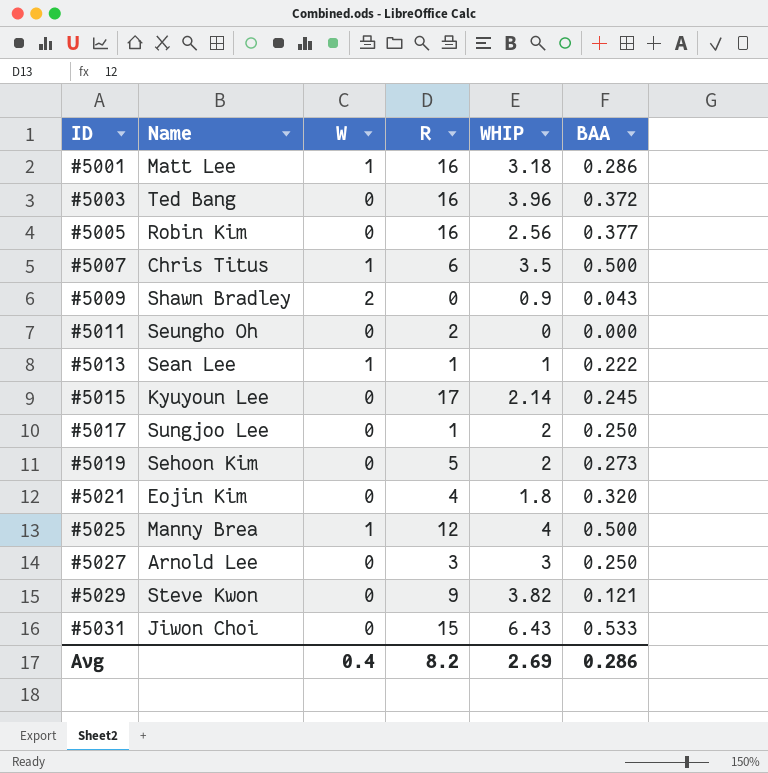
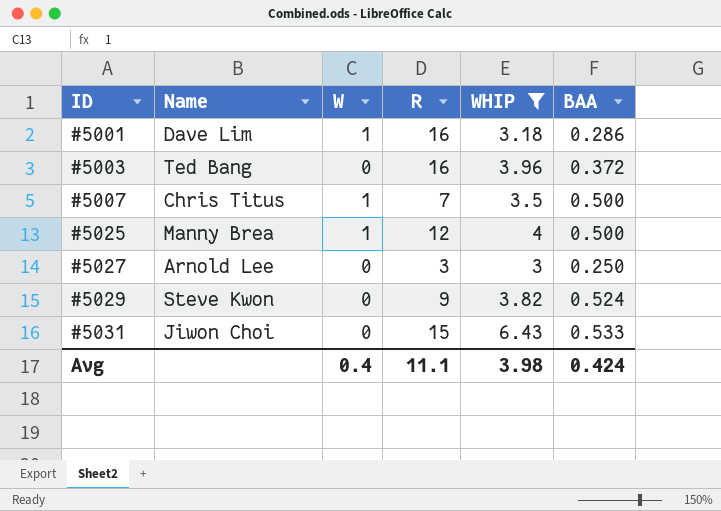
filter: none -> WHIP >= 3
#5001 | Name: Matt Lee -> Dave Lim
#5007 | R: 6 -> 7
#5029 | BAA: 0.121 -> 0.524
Avg | R: 8.2 -> 11.1
Avg | WHIP: 2.69 -> 3.98
Avg | BAA: 0.286 -> 0.424

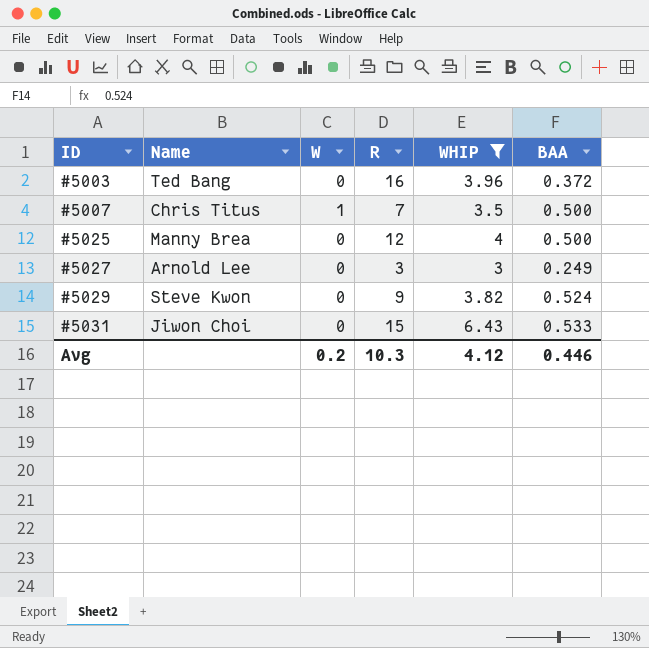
row #5001: Dave Lim | 1 | 16 | 3.18 | 0.286 -> none
#5025 | W: 1 -> 0
#5027 | BAA: 0.250 -> 0.249
Avg | W: 0.4 -> 0.2
Avg | R: 11.1 -> 10.3
Avg | WHIP: 3.98 -> 4.12
Avg | BAA: 0.424 -> 0.446

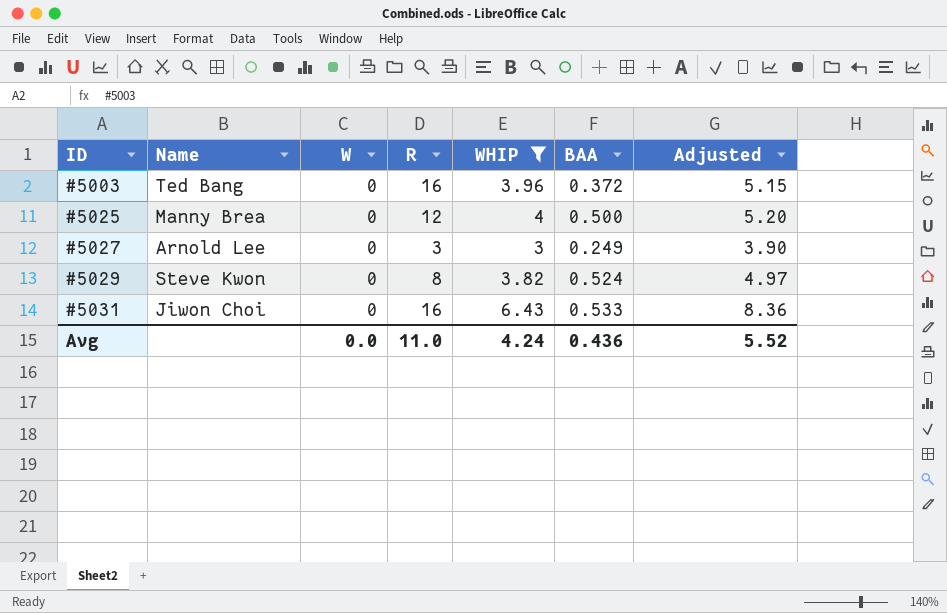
column Adjusted | formula: none -> [WHIP] * 1.3
row #5007: Chris Titus | 1 | 7 | 3.5 | 0.500 -> none
#5029 | R: 9 -> 8
#5031 | R: 15 -> 16
Avg | W: 0.2 -> 0.0
Avg | R: 10.3 -> 11.0
Avg | WHIP: 4.12 -> 4.24
Avg | BAA: 0.446 -> 0.436

